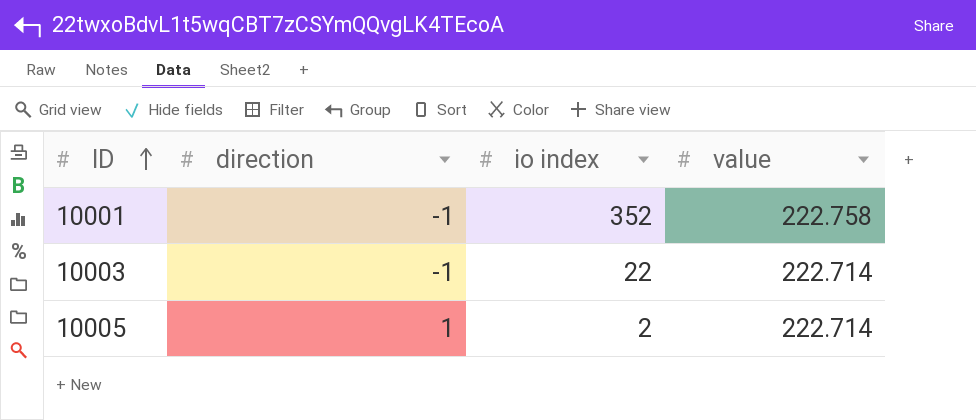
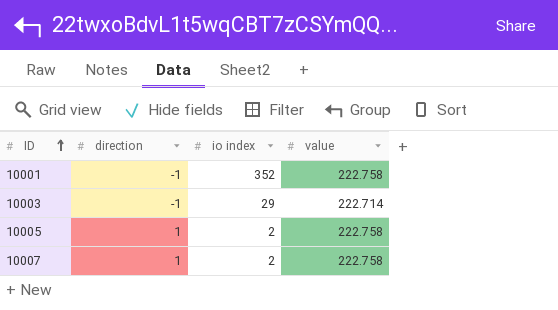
10003 | io index: 22 -> 29
10005 | value: 222.714 -> 222.758
row 10007: none -> 1 | 2 | 222.758

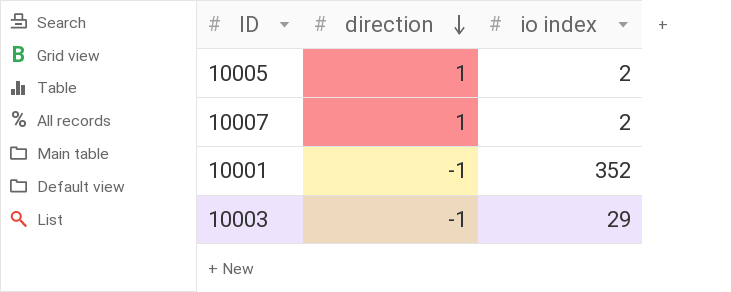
row order: ID ascending -> direction descending
column value | position: 4 -> none

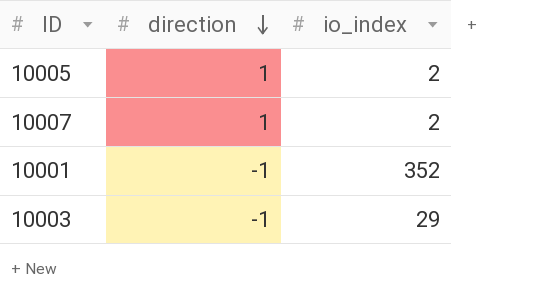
column name: io index -> io_index

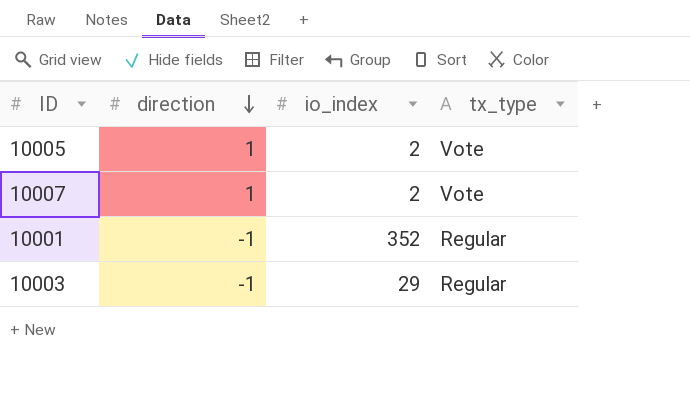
column tx_type | position: none -> 4

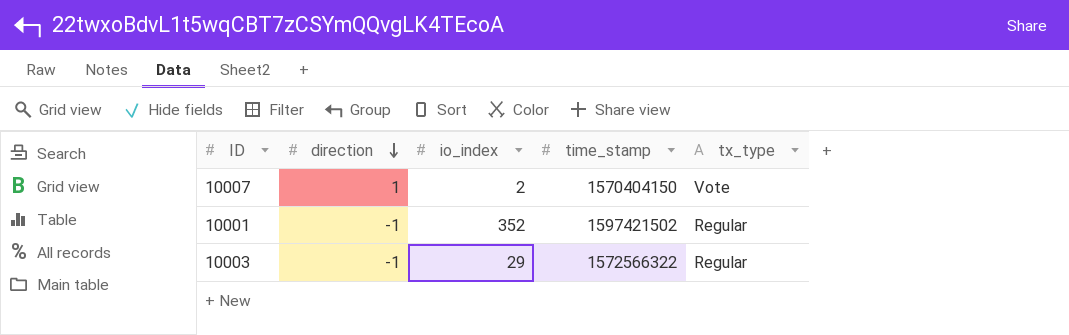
column time_stamp | position: none -> 4
row 10005: 1 | 2 | Vote -> none

